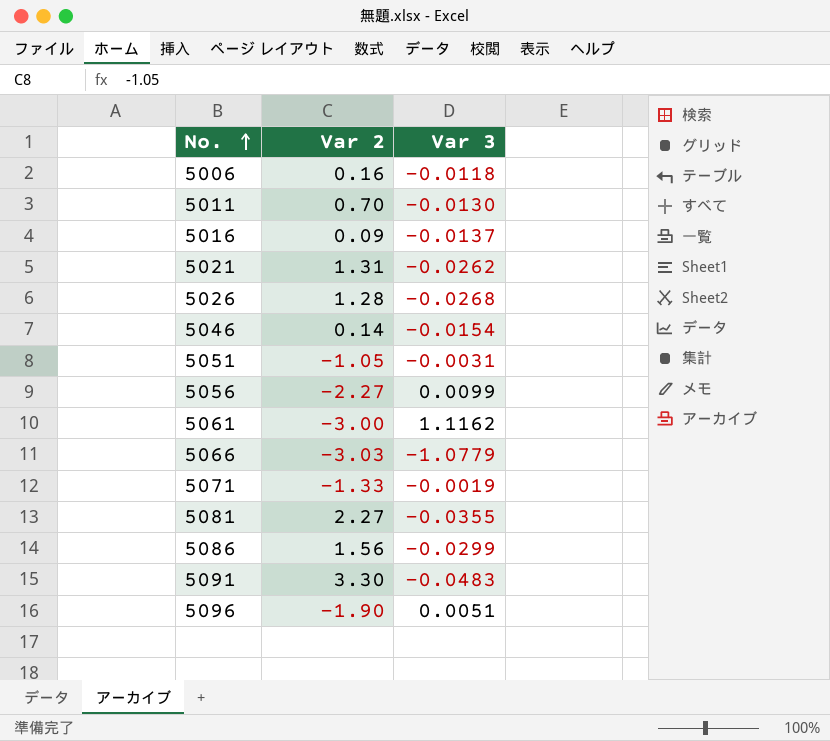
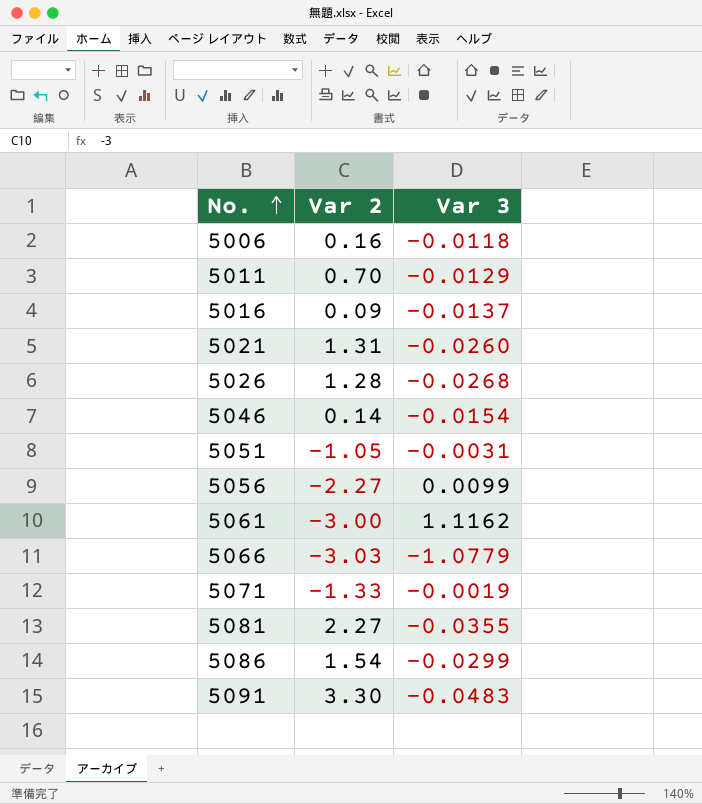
row 5096: -1.90 | 0.0051 -> none
5011 | Var 3: -0.0130 -> -0.0129
5021 | Var 3: -0.0262 -> -0.0260
5086 | Var 2: 1.56 -> 1.54

